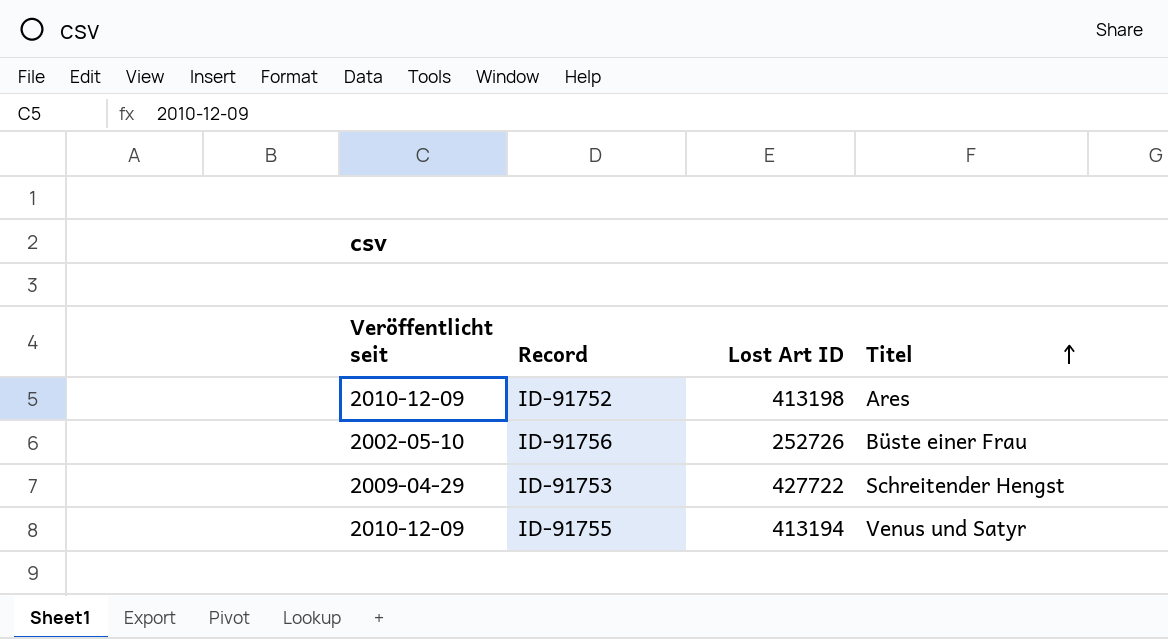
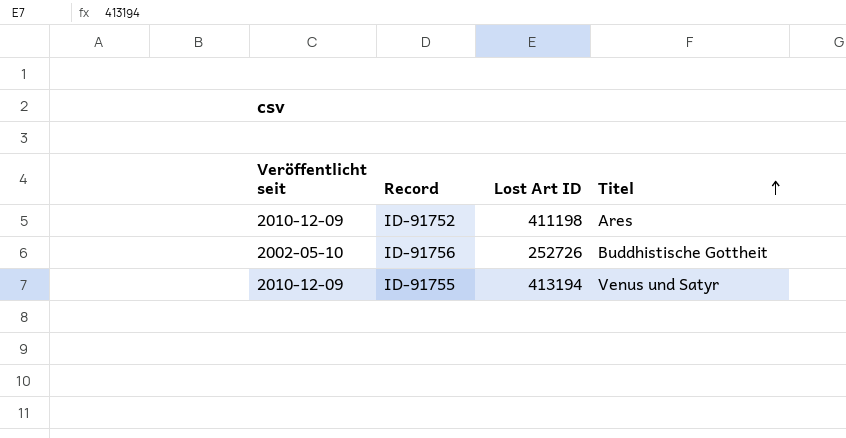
row ID-91753: 2009-04-29 | 427722 | Schreitender Hengst -> none
ID-91752 | Lost Art ID: 413198 -> 411198
ID-91756 | Titel: Büste einer Frau -> Buddhistische Gottheit

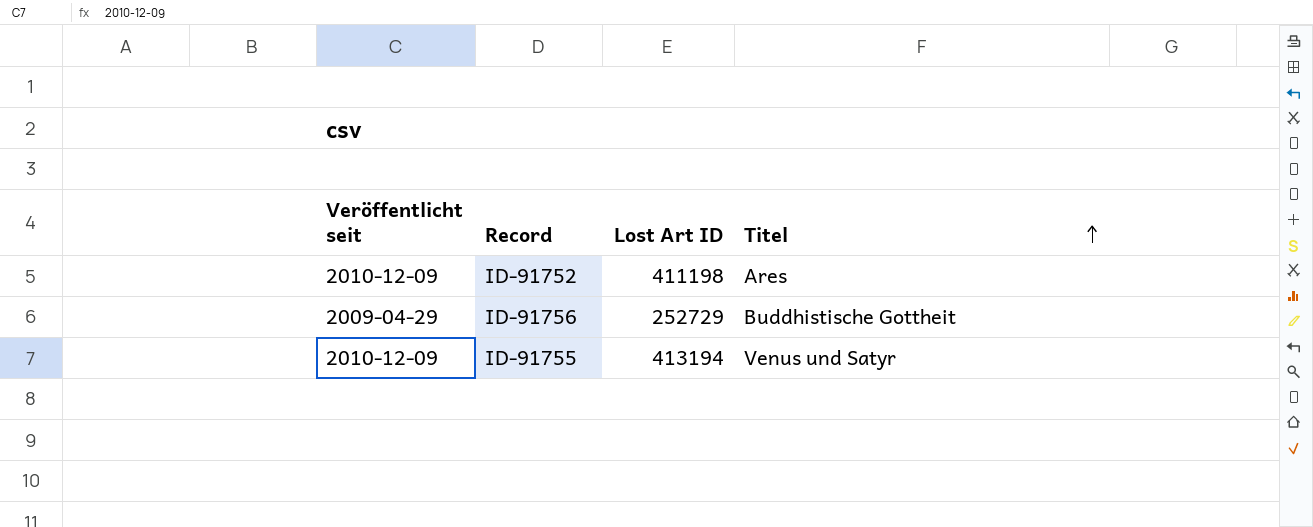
ID-91756 | Veröffentlicht seit: 2002-05-10 -> 2009-04-29
ID-91756 | Lost Art ID: 252726 -> 252729

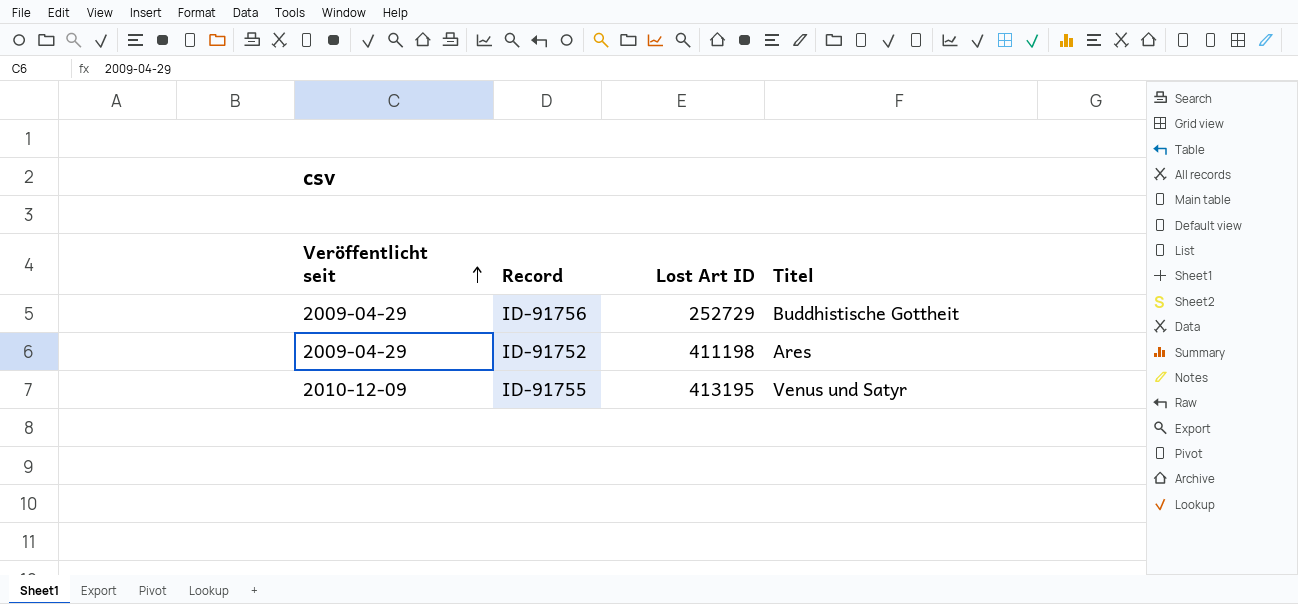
row order: Titel ascending -> Veröffentlicht seit ascending
ID-91752 | Veröffentlicht seit: 2010-12-09 -> 2009-04-29
ID-91755 | Lost Art ID: 413194 -> 413195

